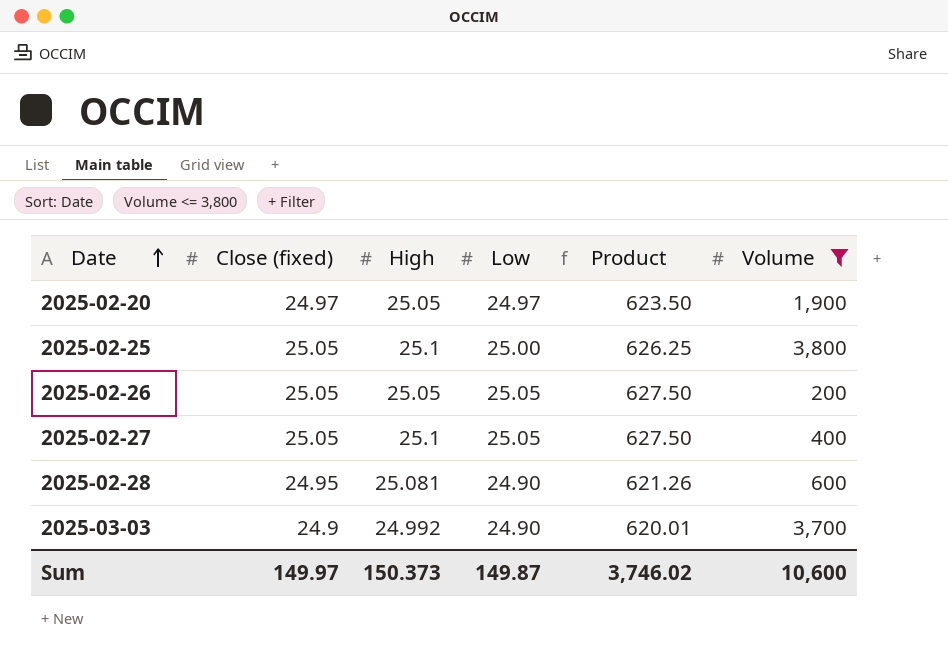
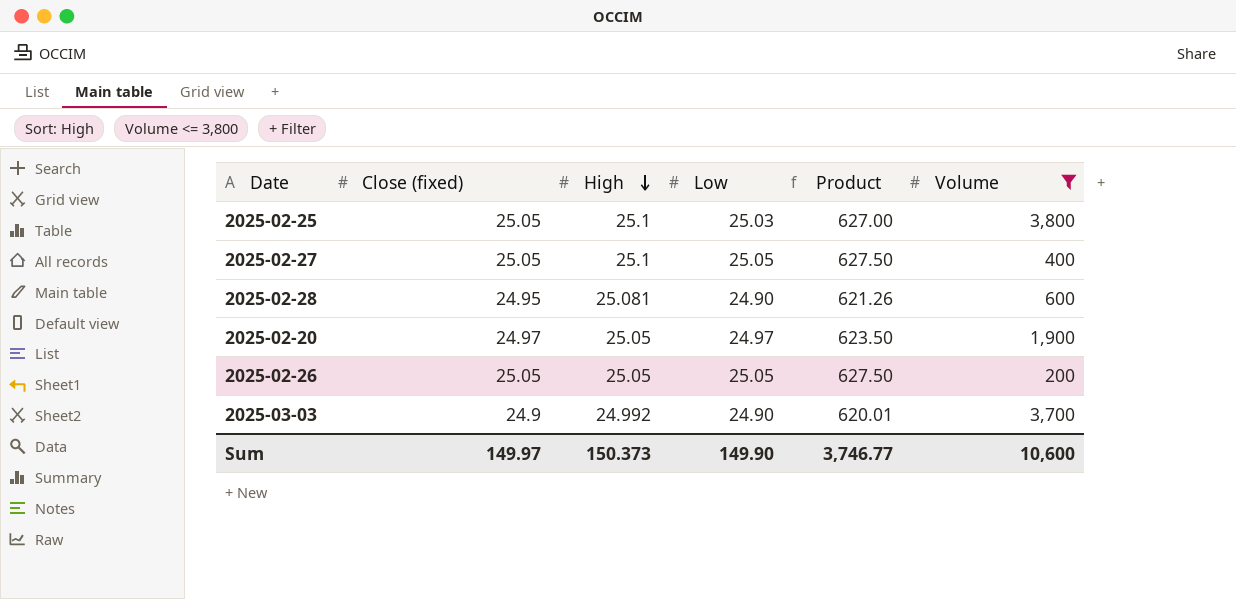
row order: Date ascending -> High descending
2025-02-25 | Low: 25.00 -> 25.03
2025-02-25 | Product: 626.25 -> 627.00
Sum | Low: 149.87 -> 149.90
Sum | Product: 3,746.02 -> 3,746.77

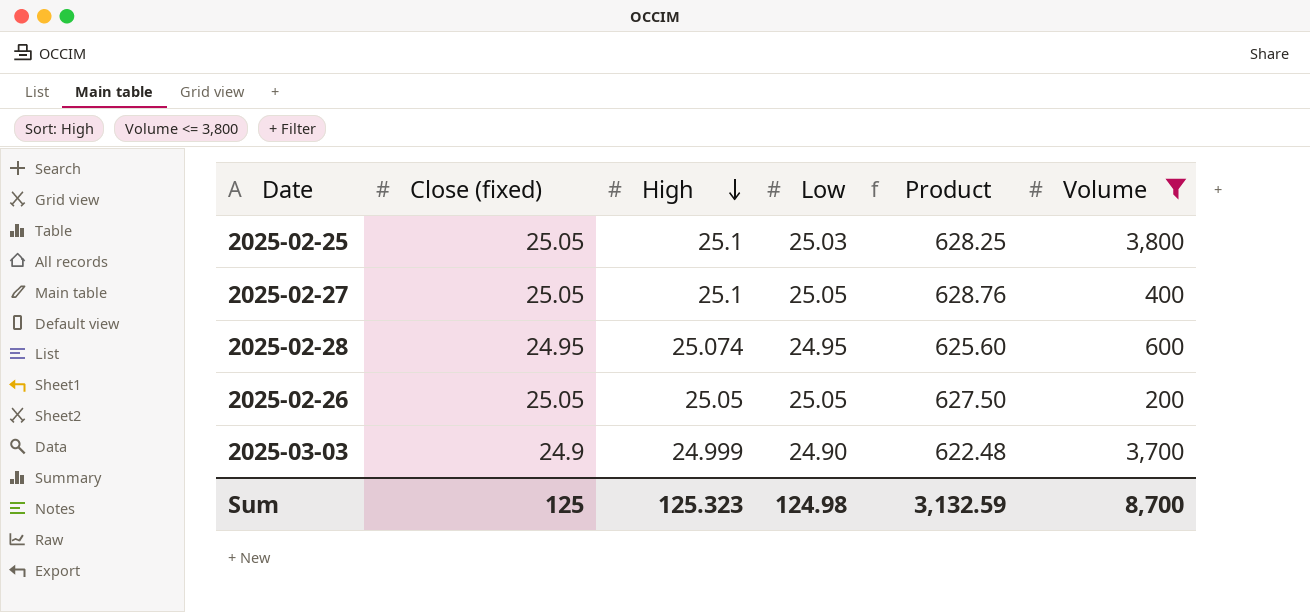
column Product | formula: [Close (fixed)] * [Low] -> [High] * [Low]
row 2025-02-20: 24.97 | 25.05 | 24.97 | 623.50 | 1,900 -> none
2025-02-28 | High: 25.081 -> 25.074
2025-02-28 | Low: 24.90 -> 24.95
2025-03-03 | High: 24.992 -> 24.999
Sum | Close (fixed): 149.97 -> 125
Sum | High: 150.373 -> 125.323
Sum | Low: 149.90 -> 124.98
Sum | Product: 3,746.77 -> 3,132.59
Sum | Volume: 10,600 -> 8,700

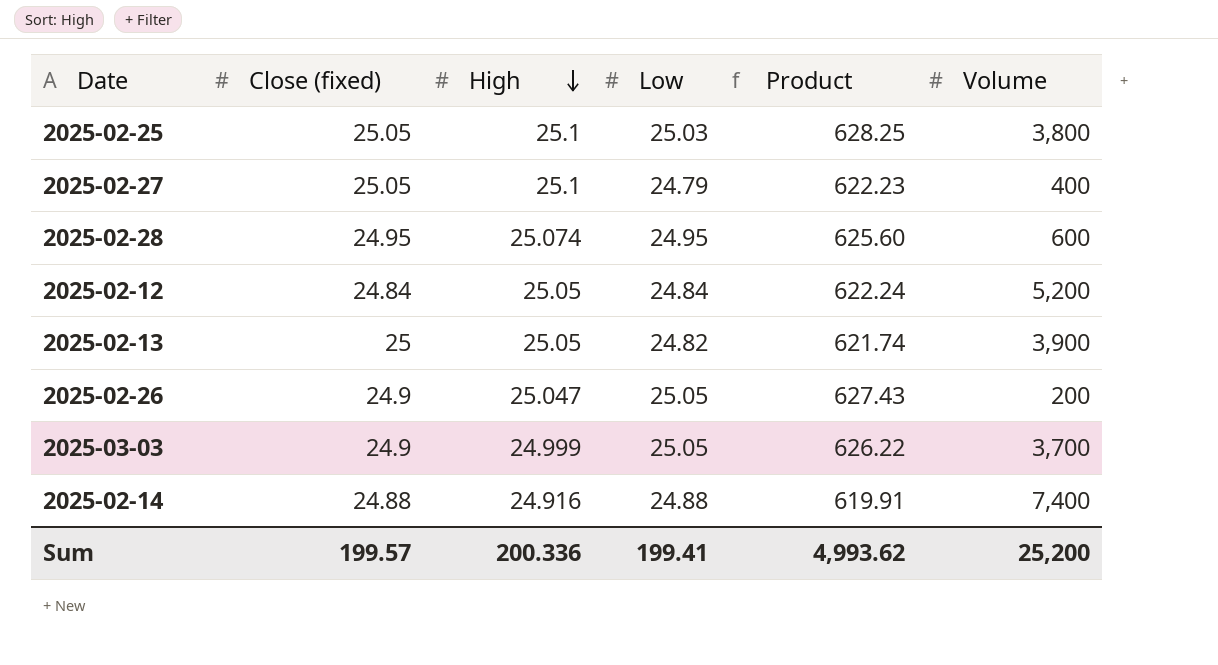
filter: Volume <= 3,800 -> none
2025-02-27 | Low: 25.05 -> 24.79
2025-02-27 | Product: 628.76 -> 622.23
2025-02-26 | Close (fixed): 25.05 -> 24.9
2025-02-26 | High: 25.05 -> 25.047
2025-02-26 | Product: 627.50 -> 627.43
2025-03-03 | Low: 24.90 -> 25.05
2025-03-03 | Product: 622.48 -> 626.22
Sum | Close (fixed): 125 -> 199.57
Sum | High: 125.323 -> 200.336
Sum | Low: 124.98 -> 199.41
Sum | Product: 3,132.59 -> 4,993.62
Sum | Volume: 8,700 -> 25,200

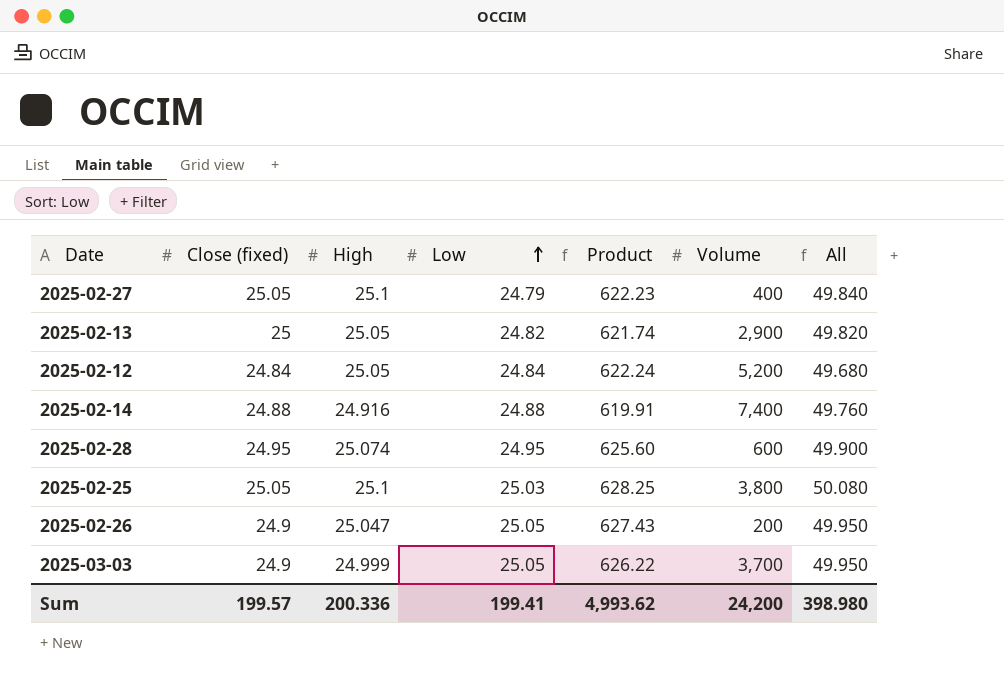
row order: High descending -> Low ascending
column All | formula: none -> [Close (fixed)] + [Low]
2025-02-13 | Volume: 3,900 -> 2,900
Sum | Volume: 25,200 -> 24,200

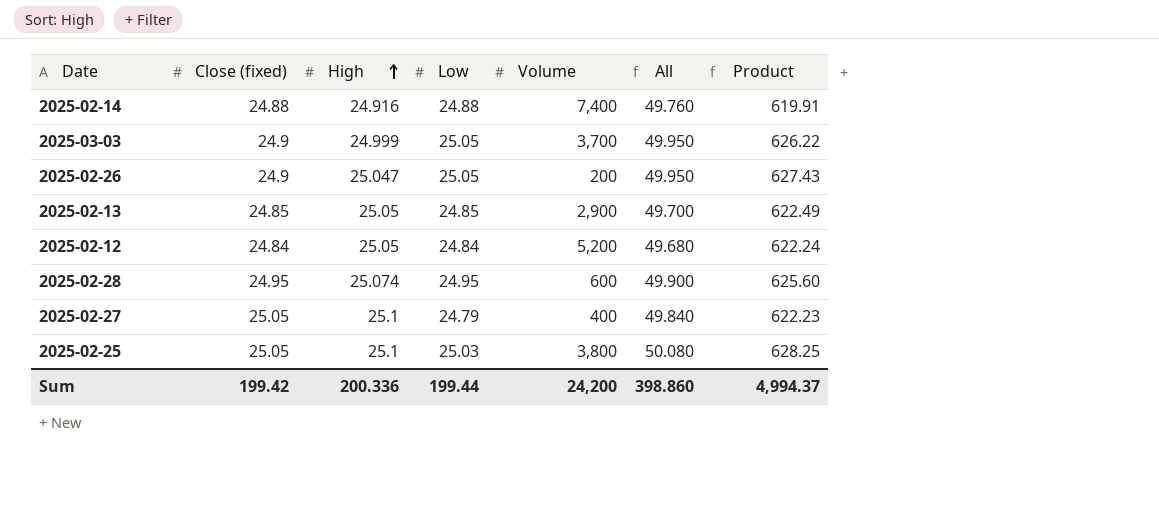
row order: Low ascending -> High ascending
column Product | position: 5 -> 7
2025-02-13 | Close (fixed): 25 -> 24.85
2025-02-13 | Low: 24.82 -> 24.85
2025-02-13 | All: 49.820 -> 49.700
2025-02-13 | Product: 621.74 -> 622.49
Sum | Close (fixed): 199.57 -> 199.42
Sum | Low: 199.41 -> 199.44
Sum | All: 398.980 -> 398.860
Sum | Product: 4,993.62 -> 4,994.37

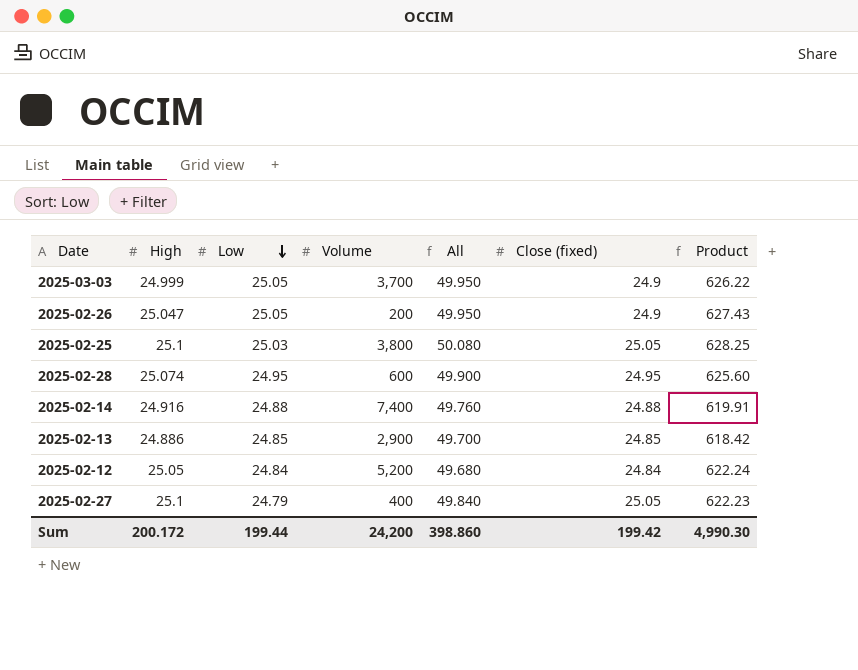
row order: High ascending -> Low descending
column Close (fixed) | position: 2 -> 6
2025-02-13 | High: 25.05 -> 24.886
2025-02-13 | Product: 622.49 -> 618.42
Sum | High: 200.336 -> 200.172
Sum | Product: 4,994.37 -> 4,990.30

